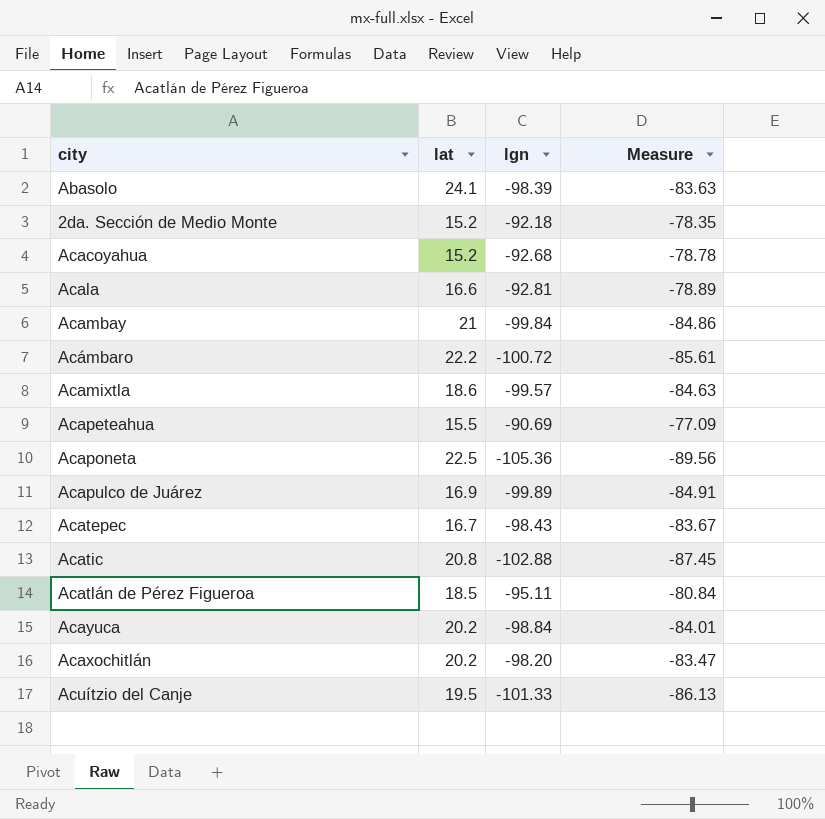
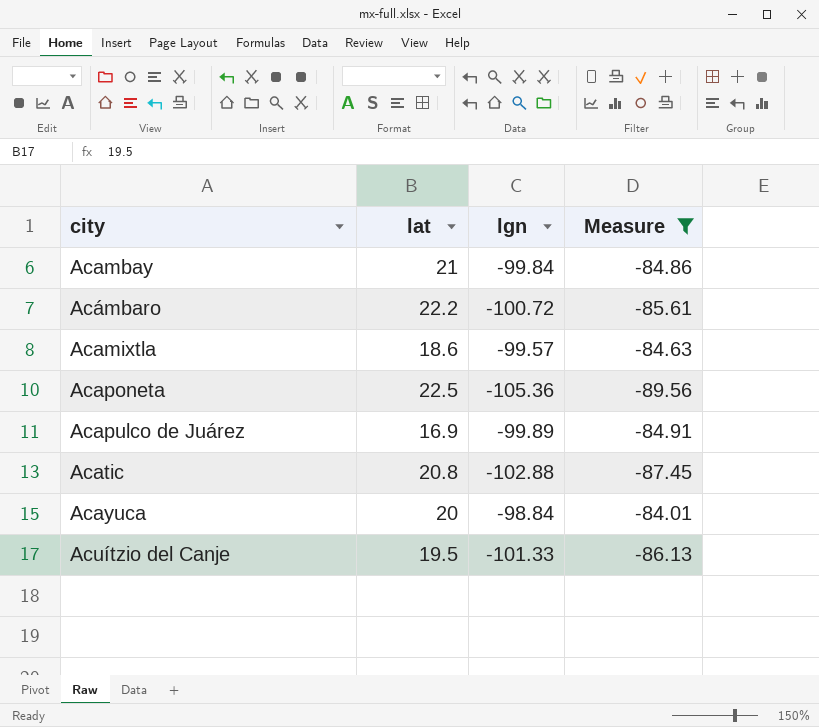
filter: none -> Measure <= -84.01
Acayuca | lat: 20.2 -> 20

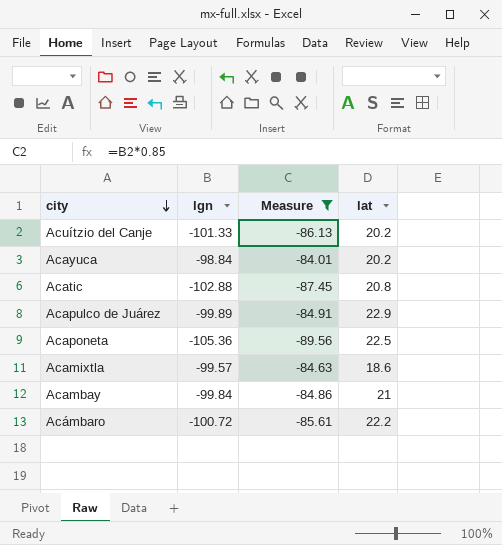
row order: none -> city descending
column lat | position: 2 -> 4
Acuítzio del Canje | lat: 19.5 -> 20.2
Acayuca | lat: 20 -> 20.2
Acapulco de Juárez | lat: 16.9 -> 22.9

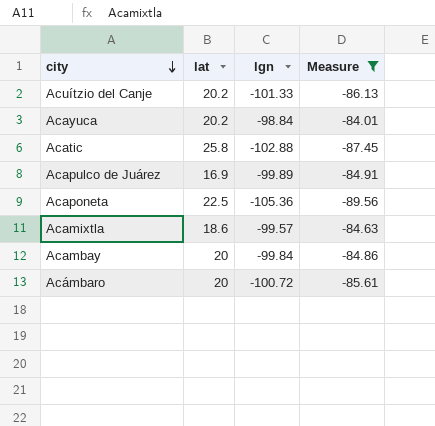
column lat | position: 4 -> 2
Acatic | lat: 20.8 -> 25.8
Acapulco de Juárez | lat: 22.9 -> 16.9
Acambay | lat: 21 -> 20
Acámbaro | lat: 22.2 -> 20

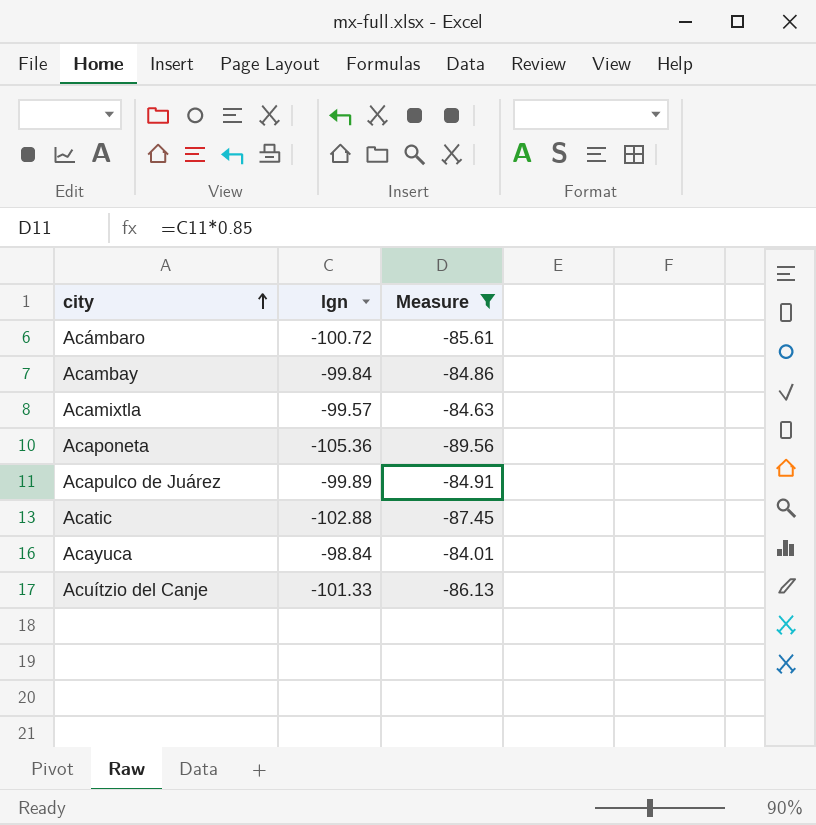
row order: city descending -> city ascending
column lat | position: 2 -> none

